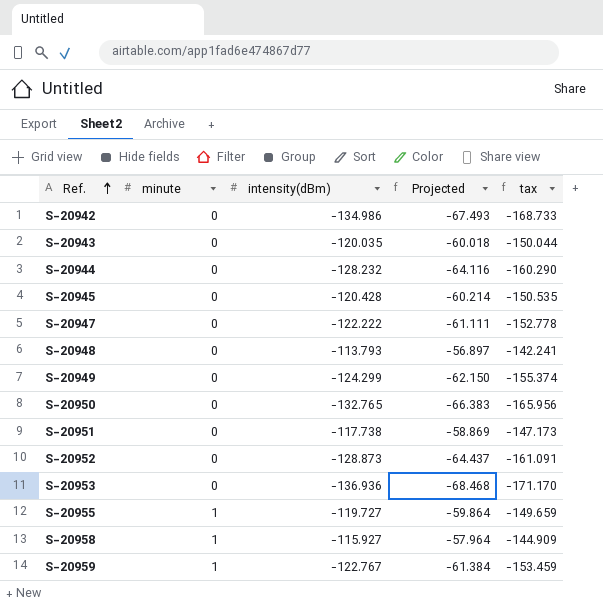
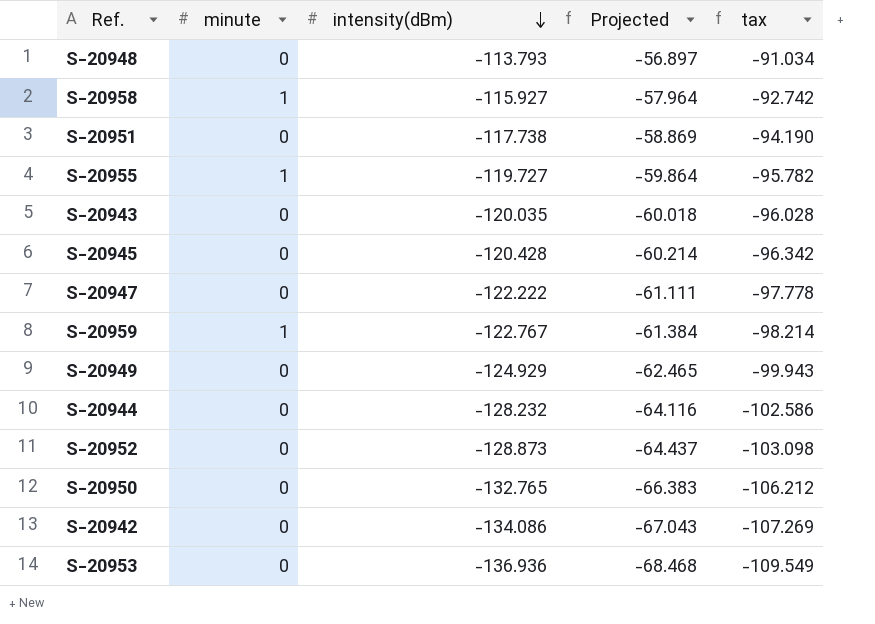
row order: Ref. ascending -> intensity(dBm) descending
column tax | formula: [intensity(dBm)] * 1.25 -> [intensity(dBm)] * 0.8
S-20949 | intensity(dBm): -124.299 -> -124.929
S-20949 | Projected: -62.150 -> -62.465
S-20942 | intensity(dBm): -134.986 -> -134.086
S-20942 | Projected: -67.493 -> -67.043

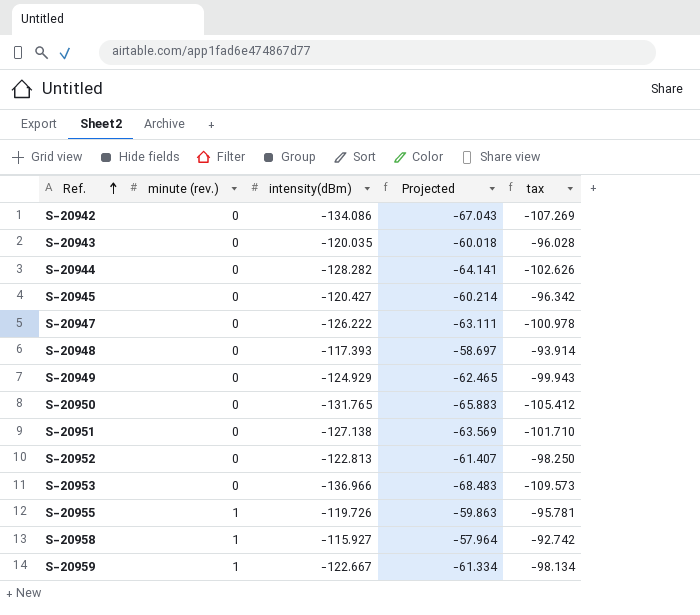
row order: intensity(dBm) descending -> Ref. ascending
column name: minute -> minute (rev.)
S-20944 | intensity(dBm): -128.232 -> -128.282
S-20944 | Projected: -64.116 -> -64.141
S-20944 | tax: -102.586 -> -102.626
S-20945 | intensity(dBm): -120.428 -> -120.427
S-20947 | intensity(dBm): -122.222 -> -126.222
S-20947 | Projected: -61.111 -> -63.111
S-20947 | tax: -97.778 -> -100.978
S-20948 | intensity(dBm): -113.793 -> -117.393
S-20948 | Projected: -56.897 -> -58.697
S-20948 | tax: -91.034 -> -93.914
S-20950 | intensity(dBm): -132.765 -> -131.765
S-20950 | Projected: -66.383 -> -65.883
S-20950 | tax: -106.212 -> -105.412
S-20951 | intensity(dBm): -117.738 -> -127.138
S-20951 | Projected: -58.869 -> -63.569
S-20951 | tax: -94.190 -> -101.710
S-20952 | intensity(dBm): -128.873 -> -122.813
S-20952 | Projected: -64.437 -> -61.407
S-20952 | tax: -103.098 -> -98.250
S-20953 | intensity(dBm): -136.936 -> -136.966
S-20953 | Projected: -68.468 -> -68.483
S-20953 | tax: -109.549 -> -109.573
S-20955 | intensity(dBm): -119.727 -> -119.726
S-20955 | Projected: -59.864 -> -59.863
S-20955 | tax: -95.782 -> -95.781
S-20959 | intensity(dBm): -122.767 -> -122.667
S-20959 | Projected: -61.384 -> -61.334
S-20959 | tax: -98.214 -> -98.134

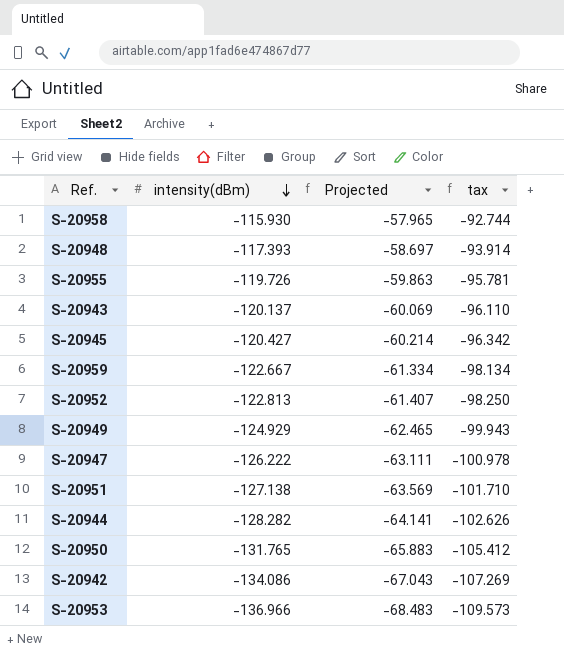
row order: Ref. ascending -> intensity(dBm) descending
column minute (rev.) | position: 2 -> none
S-20958 | intensity(dBm): -115.927 -> -115.930
S-20958 | Projected: -57.964 -> -57.965
S-20958 | tax: -92.742 -> -92.744
S-20943 | intensity(dBm): -120.035 -> -120.137
S-20943 | Projected: -60.018 -> -60.069
S-20943 | tax: -96.028 -> -96.110

